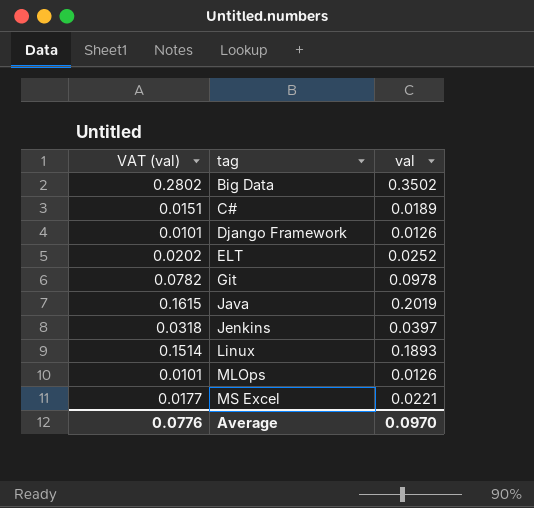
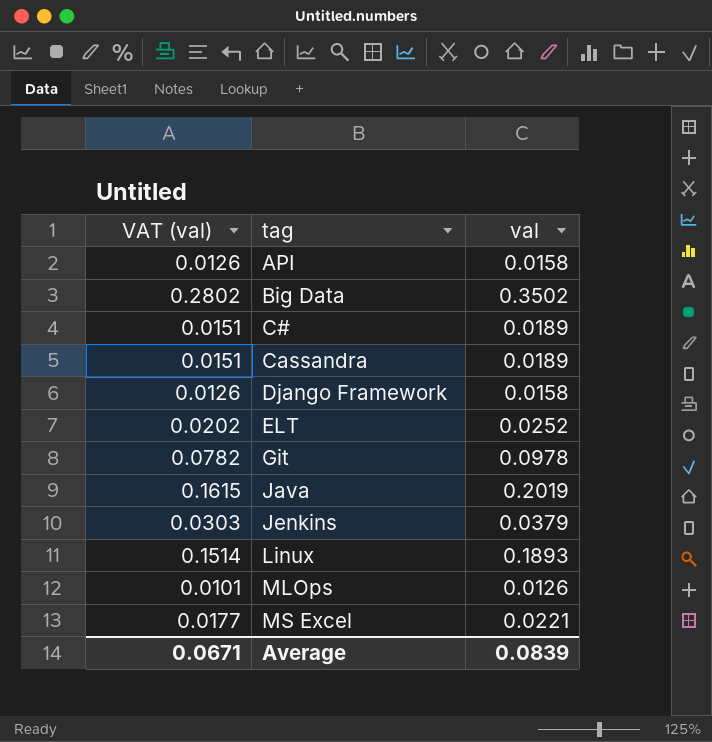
row API: none -> 0.0126 | 0.0158
row Cassandra: none -> 0.0151 | 0.0189
Django Framework | VAT (val): 0.0101 -> 0.0126
Django Framework | val: 0.0126 -> 0.0158
Jenkins | VAT (val): 0.0318 -> 0.0303
Jenkins | val: 0.0397 -> 0.0379
Average | VAT (val): 0.0776 -> 0.0671
Average | val: 0.0970 -> 0.0839

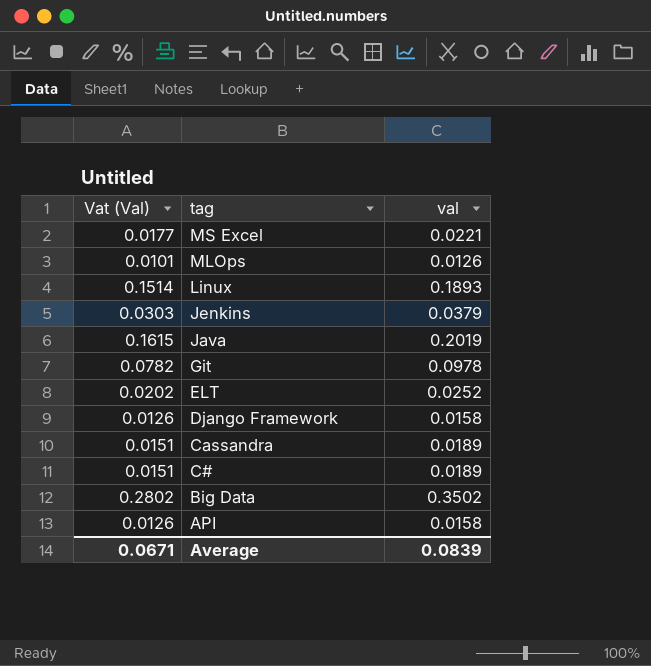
row order: tag ascending -> tag descending
column name: VAT (val) -> Vat (Val)

